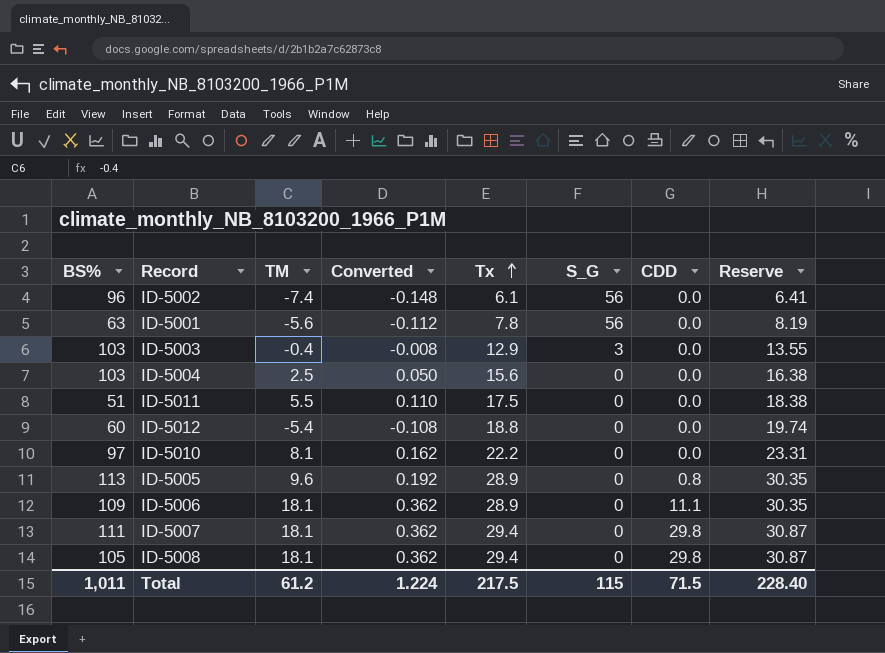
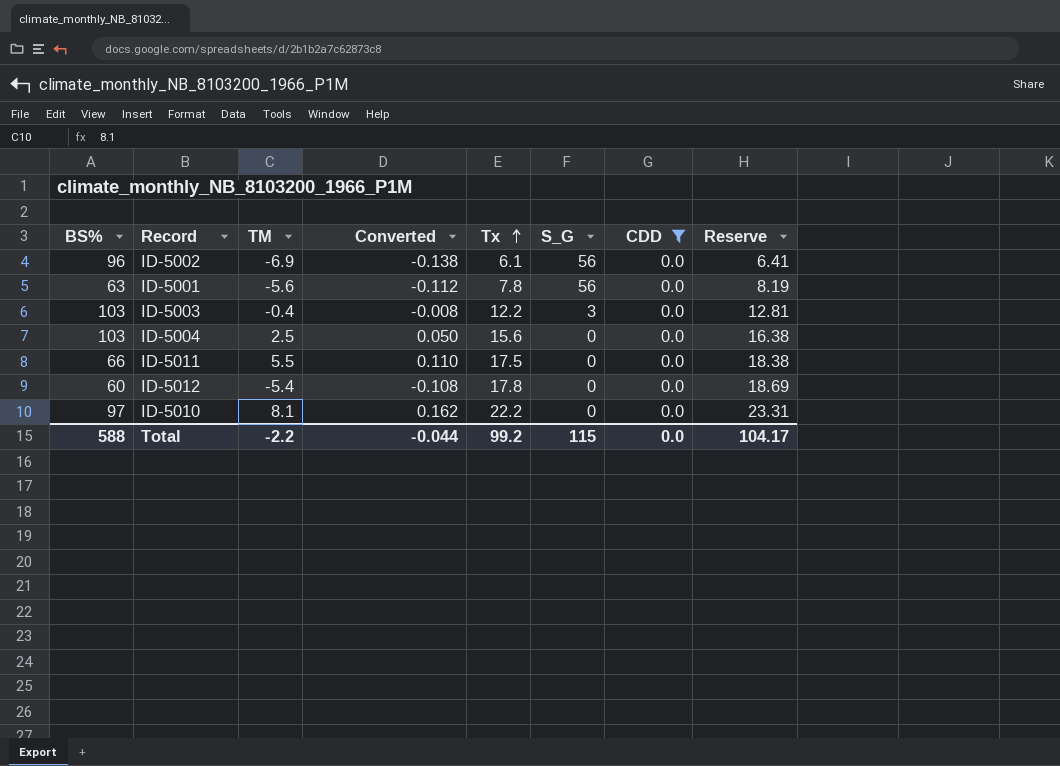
filter: none -> CDD = 0.0
ID-5002 | TM: -7.4 -> -6.9
ID-5002 | Converted: -0.148 -> -0.138
ID-5003 | Tx: 12.9 -> 12.2
ID-5003 | Reserve: 13.55 -> 12.81
ID-5011 | BS%: 51 -> 66
ID-5012 | Tx: 18.8 -> 17.8
ID-5012 | Reserve: 19.74 -> 18.69
Total | BS%: 1,011 -> 588
Total | TM: 61.2 -> -2.2
Total | Converted: 1.224 -> -0.044
Total | Tx: 217.5 -> 99.2
Total | CDD: 71.5 -> 0.0
Total | Reserve: 228.40 -> 104.17

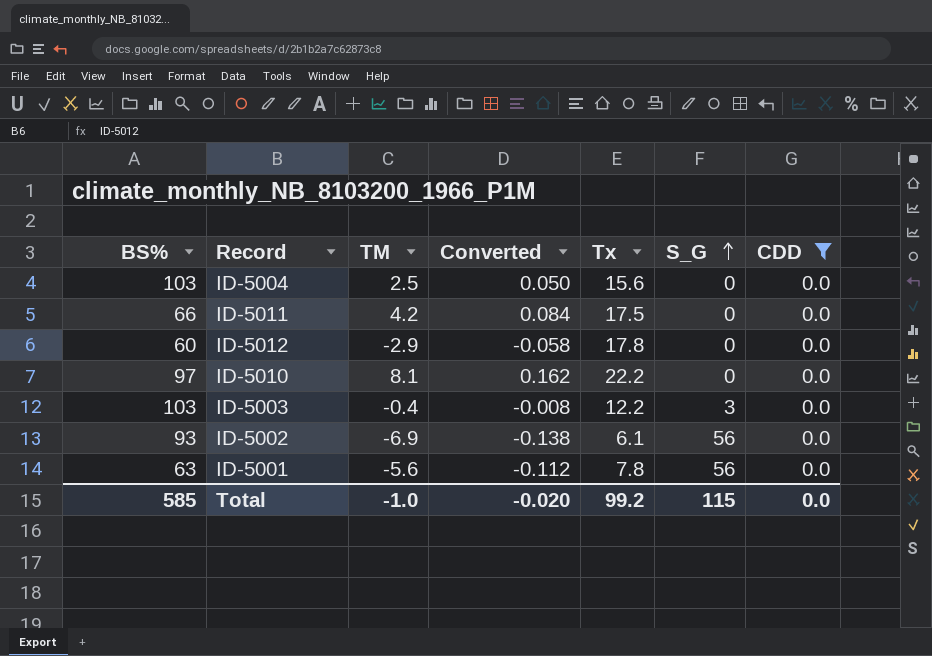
row order: Tx ascending -> S_G ascending
column Reserve | formula: [Tx] * 1.05 -> none
ID-5011 | TM: 5.5 -> 4.2
ID-5011 | Converted: 0.110 -> 0.084
ID-5012 | TM: -5.4 -> -2.9
ID-5012 | Converted: -0.108 -> -0.058
ID-5002 | BS%: 96 -> 93
Total | BS%: 588 -> 585
Total | TM: -2.2 -> -1.0
Total | Converted: -0.044 -> -0.020

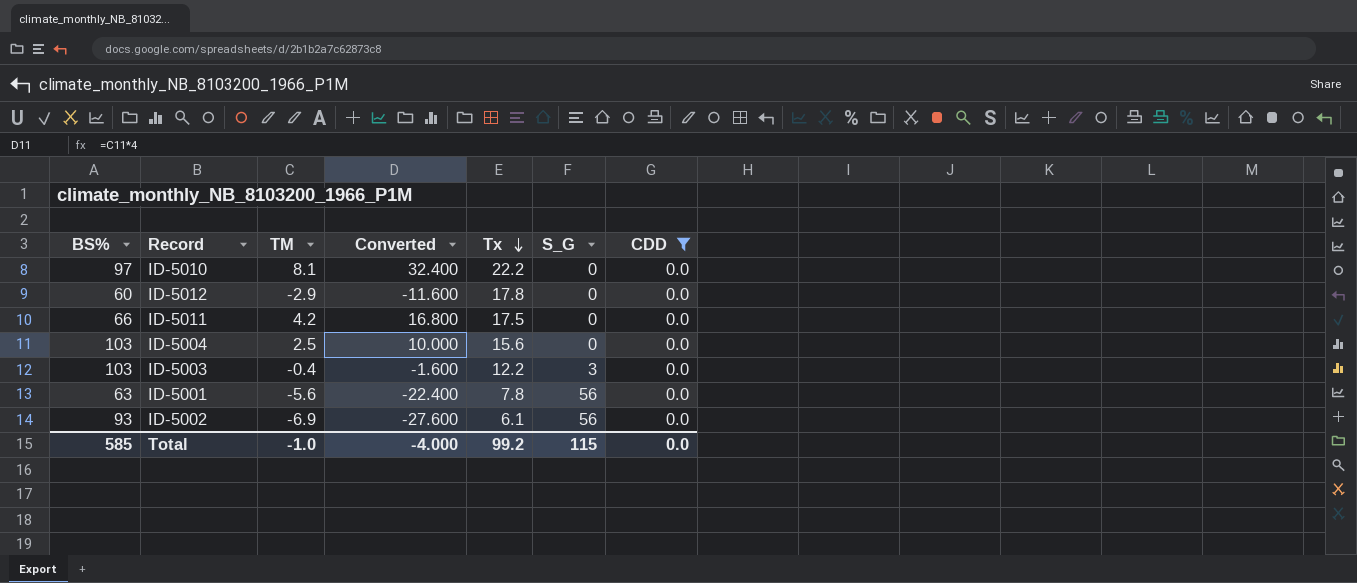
row order: S_G ascending -> Tx descending
column Converted | formula: [TM] * 0.02 -> [TM] * 4
Total | Converted: -0.020 -> -4.000

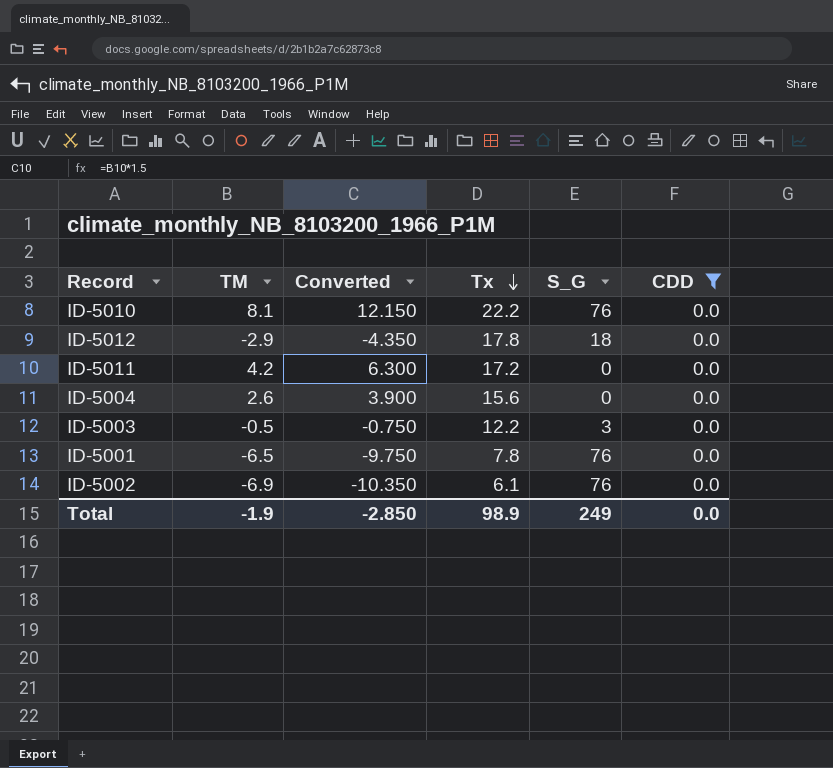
column BS% | position: 1 -> none
column Converted | formula: [TM] * 4 -> [TM] * 1.5
ID-5010 | S_G: 0 -> 76
ID-5012 | S_G: 0 -> 18
ID-5011 | Tx: 17.5 -> 17.2
ID-5004 | TM: 2.5 -> 2.6
ID-5003 | TM: -0.4 -> -0.5
ID-5001 | TM: -5.6 -> -6.5
ID-5001 | S_G: 56 -> 76
ID-5002 | S_G: 56 -> 76
Total | TM: -1.0 -> -1.9
Total | Converted: -4.000 -> -2.850
Total | Tx: 99.2 -> 98.9
Total | S_G: 115 -> 249

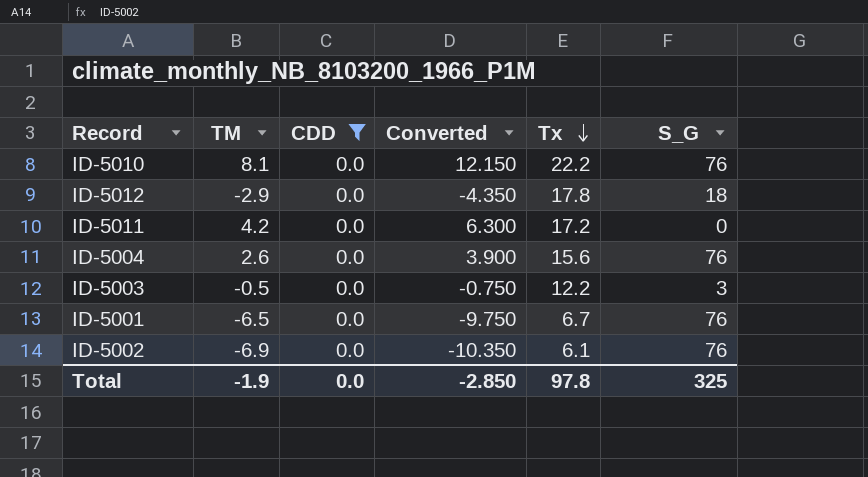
column CDD | position: 6 -> 3
ID-5004 | S_G: 0 -> 76
ID-5001 | Tx: 7.8 -> 6.7
Total | Tx: 98.9 -> 97.8
Total | S_G: 249 -> 325

